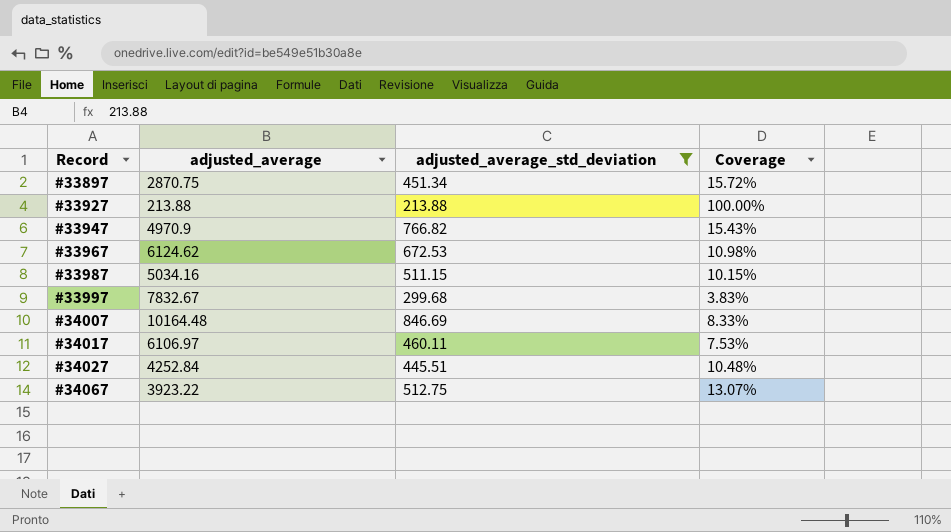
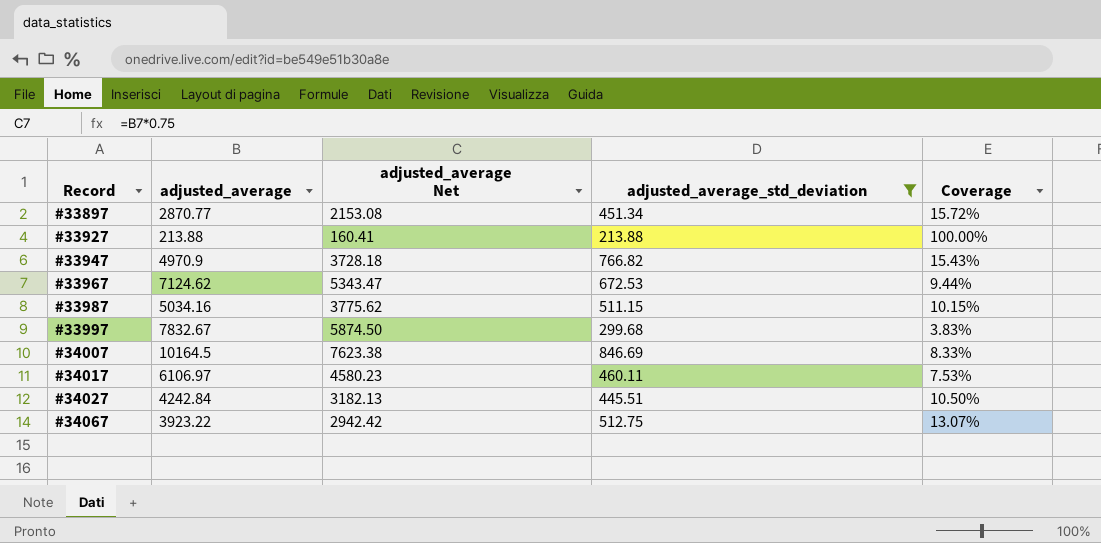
column adjusted_average Net | formula: none -> [adjusted_average] * 0.75
#33897 | adjusted_average: 2870.75 -> 2870.77
#33967 | adjusted_average: 6124.62 -> 7124.62
#33967 | Coverage: 10.98% -> 9.44%
#34007 | adjusted_average: 10164.48 -> 10164.5
#34027 | adjusted_average: 4252.84 -> 4242.84
#34027 | Coverage: 10.48% -> 10.50%

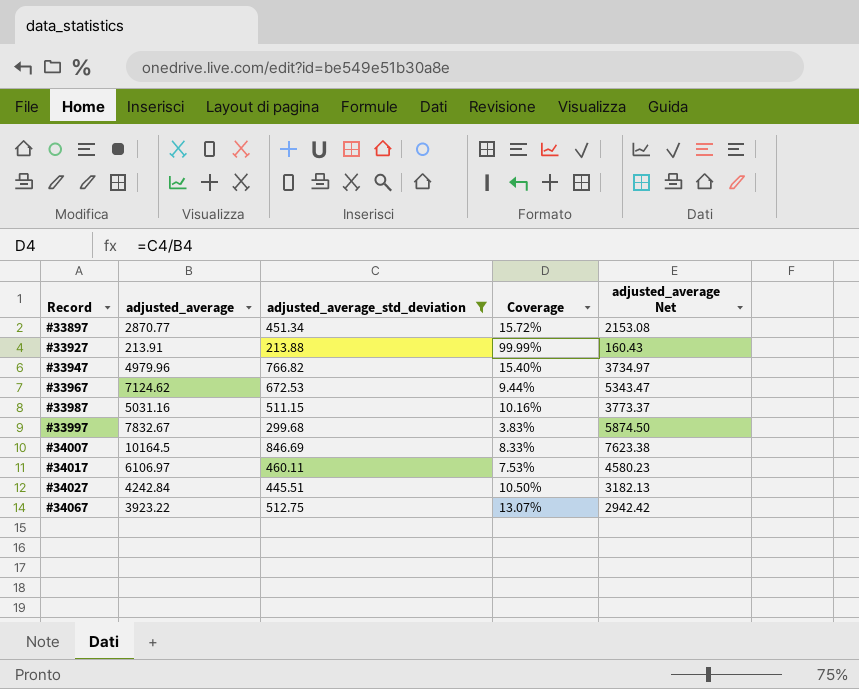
column adjusted_average Net | position: 3 -> 5
#33927 | adjusted_average: 213.88 -> 213.91
#33927 | Coverage: 100.00% -> 99.99%
#33927 | adjusted_average Net: 160.41 -> 160.43
#33947 | adjusted_average: 4970.9 -> 4979.96
#33947 | Coverage: 15.43% -> 15.40%
#33947 | adjusted_average Net: 3728.18 -> 3734.97
#33987 | adjusted_average: 5034.16 -> 5031.16
#33987 | Coverage: 10.15% -> 10.16%
#33987 | adjusted_average Net: 3775.62 -> 3773.37

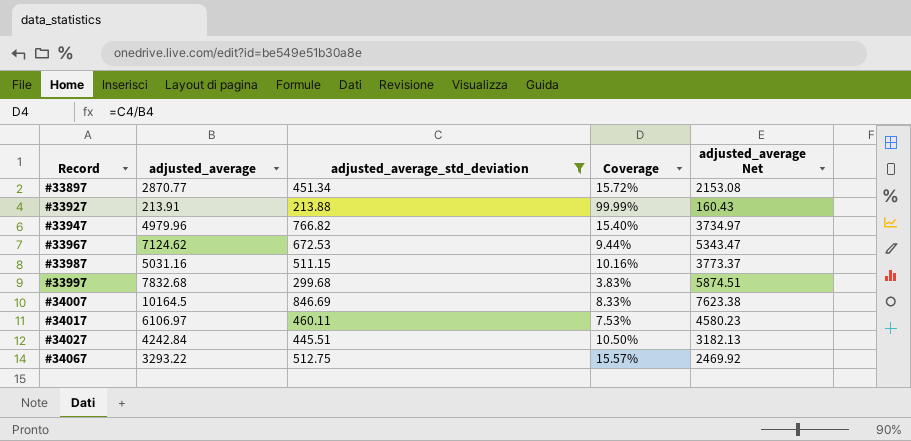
#33997 | adjusted_average: 7832.67 -> 7832.68
#33997 | adjusted_average Net: 5874.50 -> 5874.51
#34067 | adjusted_average: 3923.22 -> 3293.22
#34067 | Coverage: 13.07% -> 15.57%
#34067 | adjusted_average Net: 2942.42 -> 2469.92

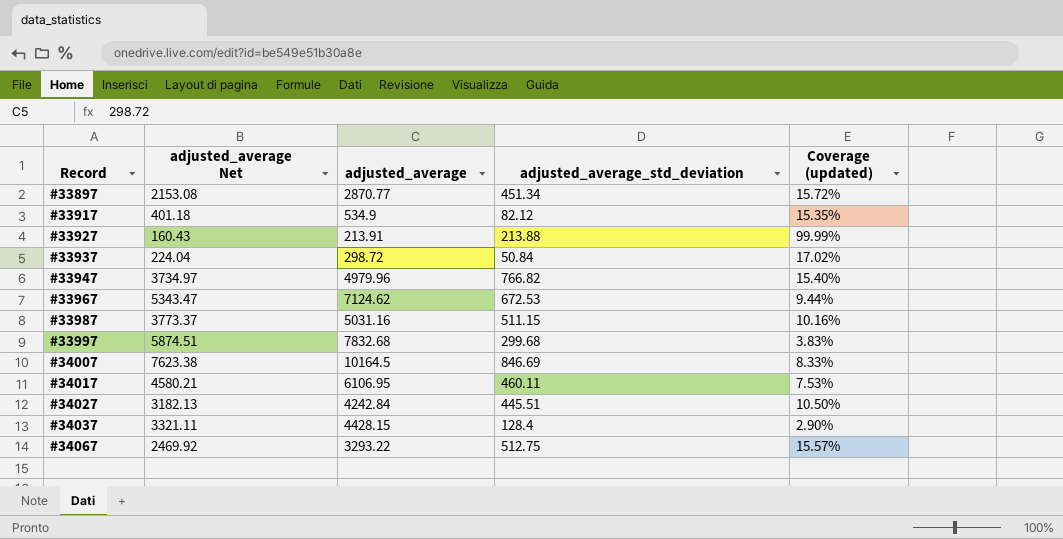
filter: adjusted_average_std_deviation >= 213.88 -> none
column adjusted_average Net | position: 5 -> 2
column name: Coverage -> Coverage (updated)
#34017 | adjusted_average Net: 4580.23 -> 4580.21
#34017 | adjusted_average: 6106.97 -> 6106.95

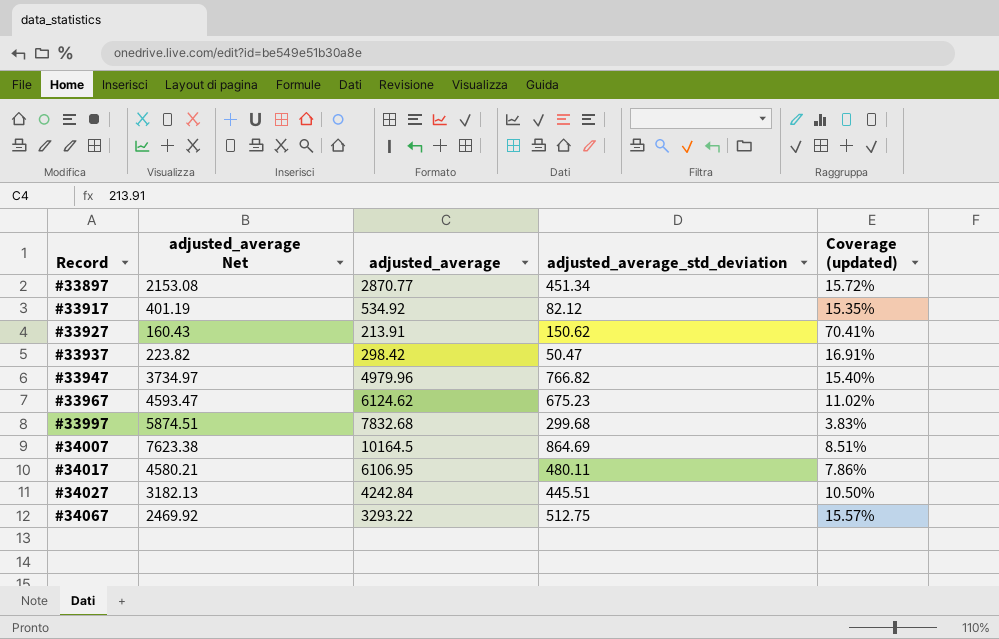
row #33987: 3773.37 | 5031.16 | 511.15 | 10.16% -> none
row #34037: 3321.11 | 4428.15 | 128.4 | 2.90% -> none
#33917 | adjusted_average Net: 401.18 -> 401.19
#33917 | adjusted_average: 534.9 -> 534.92
#33927 | adjusted_average_std_deviation: 213.88 -> 150.62
#33927 | Coverage (updated): 99.99% -> 70.41%
#33937 | adjusted_average Net: 224.04 -> 223.82
#33937 | adjusted_average: 298.72 -> 298.42
#33937 | adjusted_average_std_deviation: 50.84 -> 50.47
#33937 | Coverage (updated): 17.02% -> 16.91%
#33967 | adjusted_average Net: 5343.47 -> 4593.47
#33967 | adjusted_average: 7124.62 -> 6124.62
#33967 | adjusted_average_std_deviation: 672.53 -> 675.23
#33967 | Coverage (updated): 9.44% -> 11.02%
#34007 | adjusted_average_std_deviation: 846.69 -> 864.69
#34007 | Coverage (updated): 8.33% -> 8.51%
#34017 | adjusted_average_std_deviation: 460.11 -> 480.11
#34017 | Coverage (updated): 7.53% -> 7.86%

